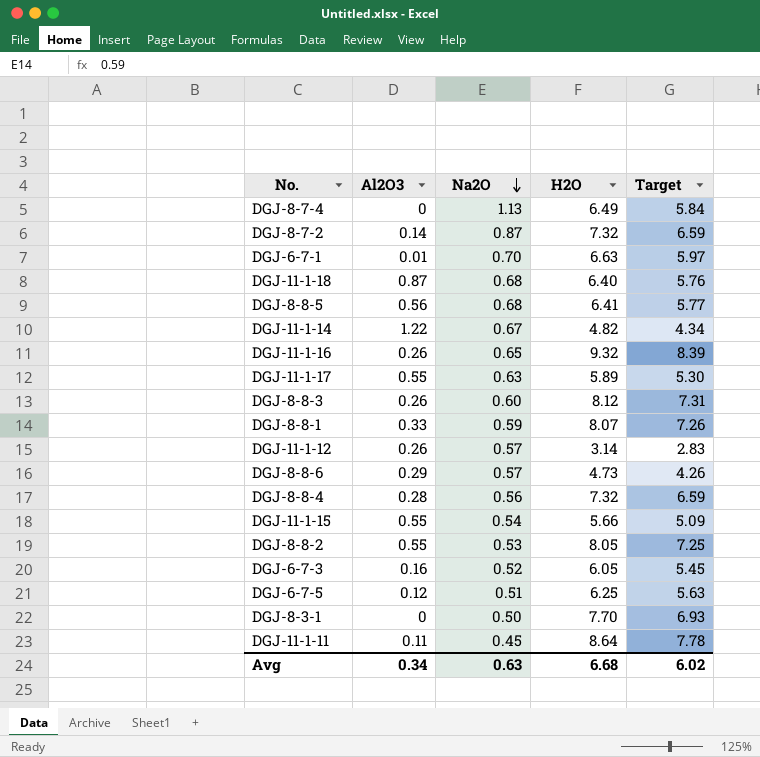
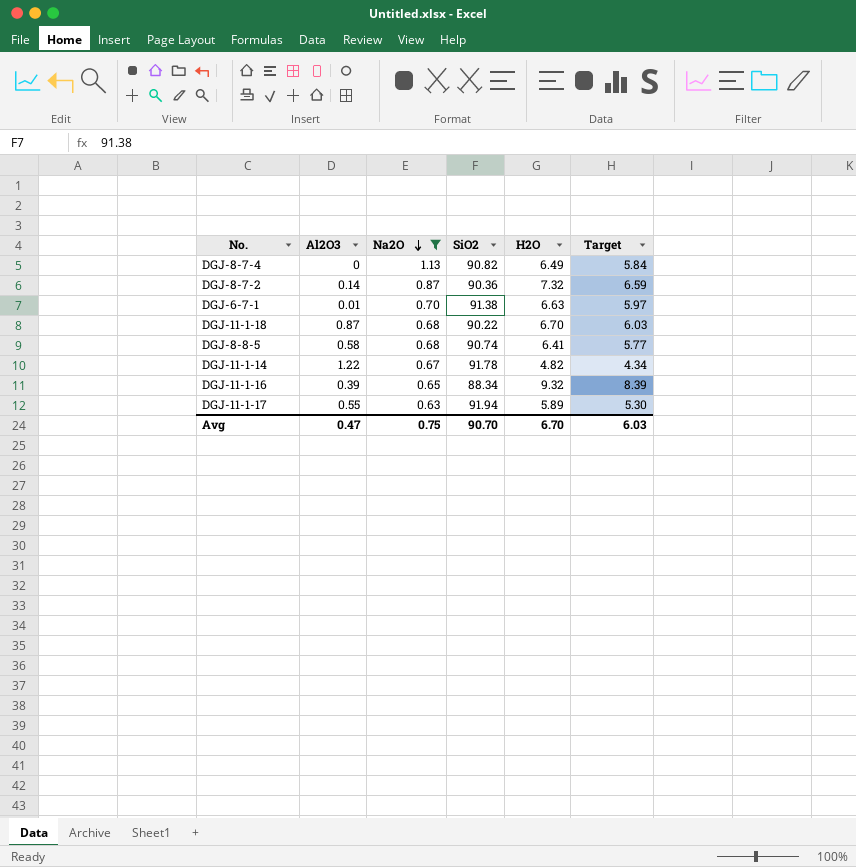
filter: none -> Na2O >= 0.63
column SiO2 | position: none -> 4
DGJ-11-1-18 | H2O: 6.40 -> 6.70
DGJ-11-1-18 | Target: 5.76 -> 6.03
DGJ-8-8-5 | Al2O3: 0.56 -> 0.58
DGJ-11-1-16 | Al2O3: 0.26 -> 0.39
Avg | Al2O3: 0.34 -> 0.47
Avg | Na2O: 0.63 -> 0.75
Avg | H2O: 6.68 -> 6.70
Avg | Target: 6.02 -> 6.03

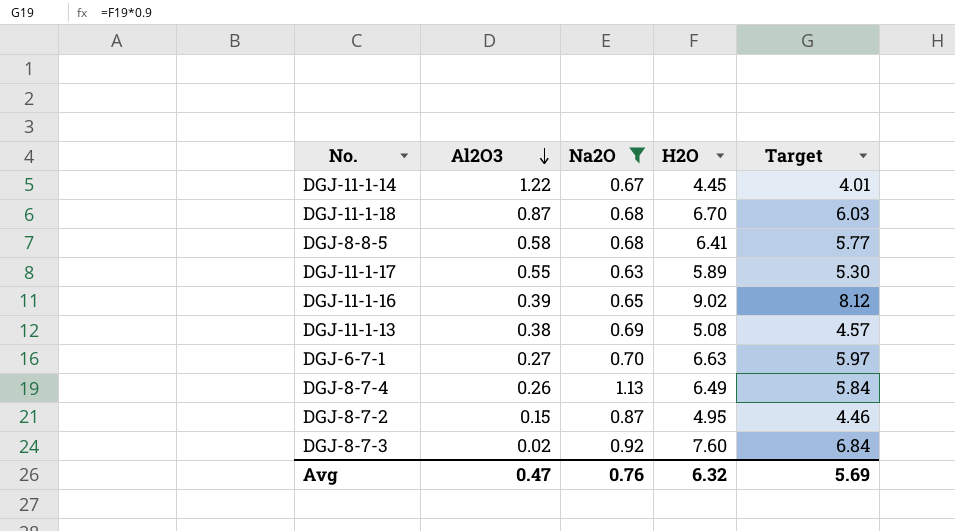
row order: Na2O descending -> Al2O3 descending
column SiO2 | position: 4 -> none
DGJ-11-1-14 | H2O: 4.82 -> 4.45
DGJ-11-1-14 | Target: 4.34 -> 4.01
DGJ-11-1-16 | H2O: 9.32 -> 9.02
DGJ-11-1-16 | Target: 8.39 -> 8.12
row DGJ-11-1-13: none -> 0.38 | 0.69 | 5.08 | 4.57
DGJ-6-7-1 | Al2O3: 0.01 -> 0.27
DGJ-8-7-4 | Al2O3: 0 -> 0.26
DGJ-8-7-2 | Al2O3: 0.14 -> 0.15
DGJ-8-7-2 | H2O: 7.32 -> 4.95
DGJ-8-7-2 | Target: 6.59 -> 4.46
row DGJ-8-7-3: none -> 0.02 | 0.92 | 7.60 | 6.84
Avg | Na2O: 0.75 -> 0.76
Avg | H2O: 6.70 -> 6.32
Avg | Target: 6.03 -> 5.69

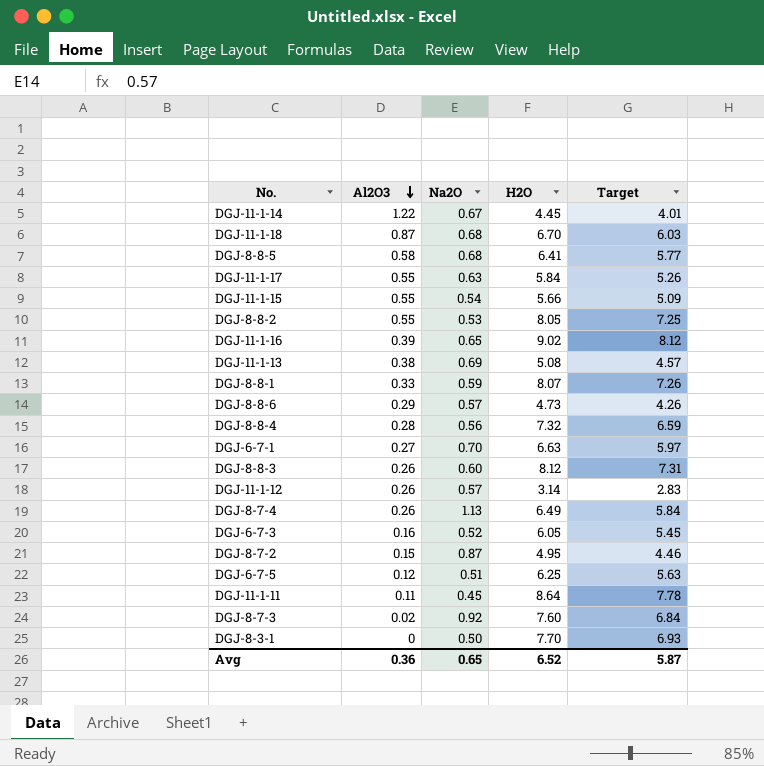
filter: Na2O >= 0.63 -> none
DGJ-11-1-17 | H2O: 5.89 -> 5.84
DGJ-11-1-17 | Target: 5.30 -> 5.26
Avg | Al2O3: 0.47 -> 0.36
Avg | Na2O: 0.76 -> 0.65
Avg | H2O: 6.32 -> 6.52
Avg | Target: 5.69 -> 5.87

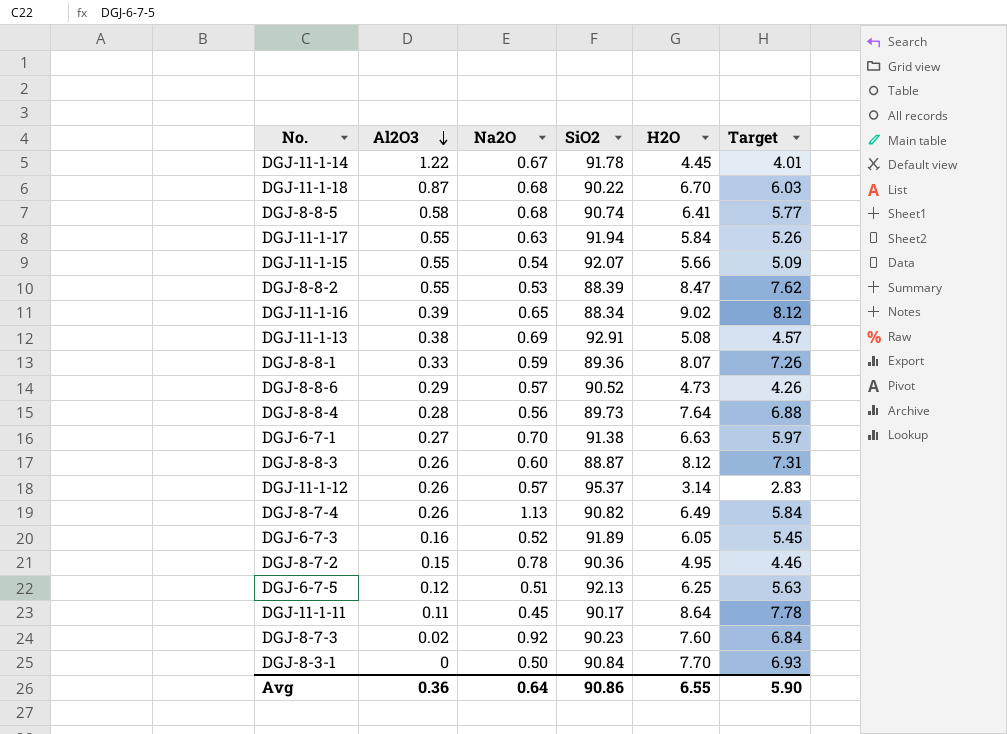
column SiO2 | position: none -> 4
DGJ-8-8-2 | H2O: 8.05 -> 8.47
DGJ-8-8-2 | Target: 7.25 -> 7.62
DGJ-8-8-4 | H2O: 7.32 -> 7.64
DGJ-8-8-4 | Target: 6.59 -> 6.88
DGJ-8-7-2 | Na2O: 0.87 -> 0.78
Avg | Na2O: 0.65 -> 0.64
Avg | H2O: 6.52 -> 6.55
Avg | Target: 5.87 -> 5.90

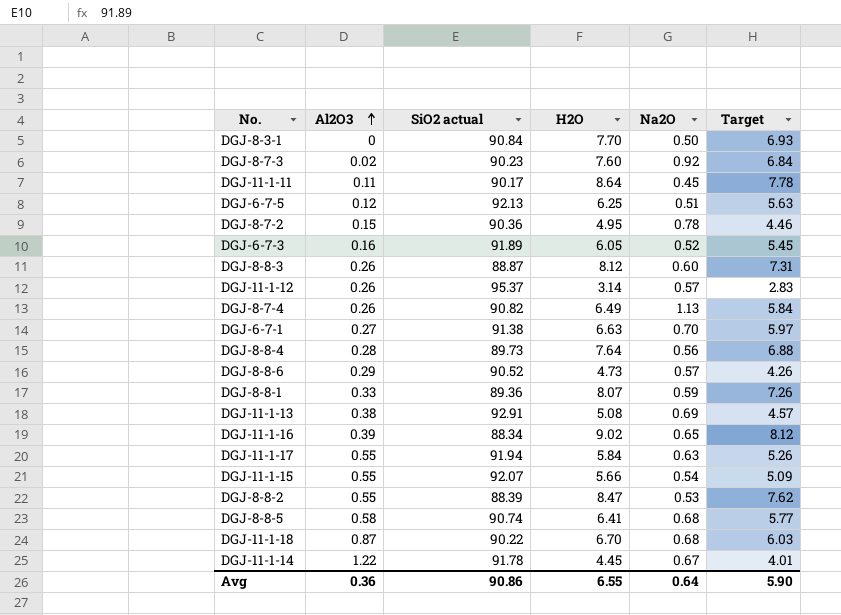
row order: Al2O3 descending -> Al2O3 ascending
column name: SiO2 -> SiO2 actual
column Na2O | position: 3 -> 5

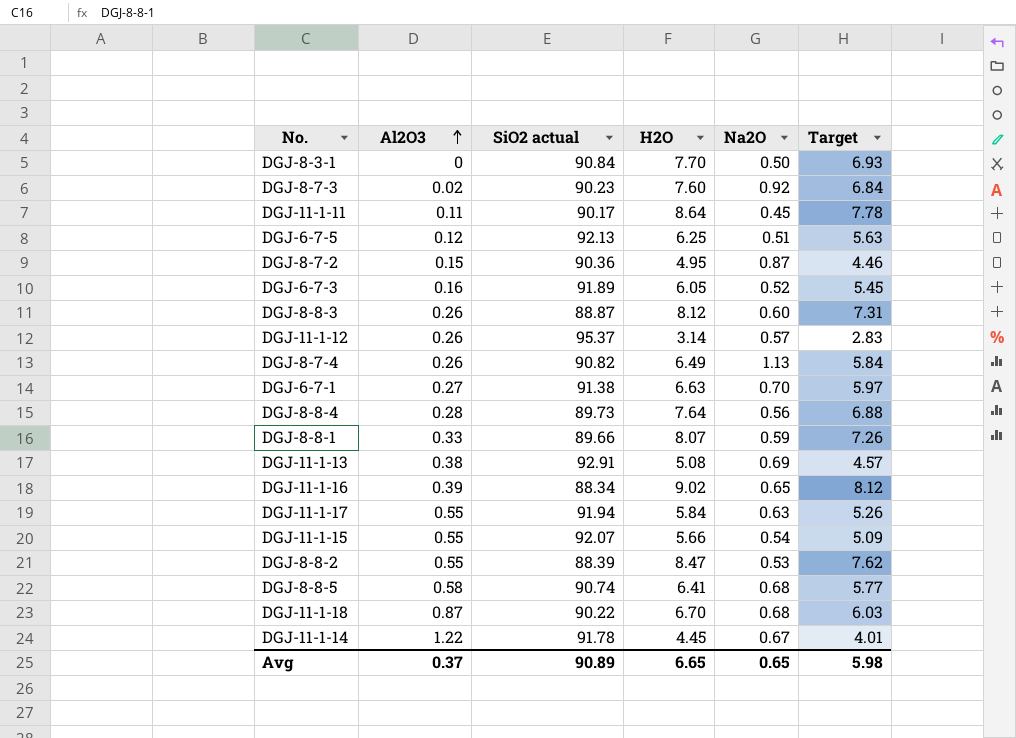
row DGJ-8-8-6: 0.29 | 90.52 | 4.73 | 0.57 | 4.26 -> none
DGJ-8-7-2 | Na2O: 0.78 -> 0.87
DGJ-8-8-1 | SiO2 actual: 89.36 -> 89.66
Avg | Al2O3: 0.36 -> 0.37
Avg | SiO2 actual: 90.86 -> 90.89
Avg | H2O: 6.55 -> 6.65
Avg | Na2O: 0.64 -> 0.65
Avg | Target: 5.90 -> 5.98

